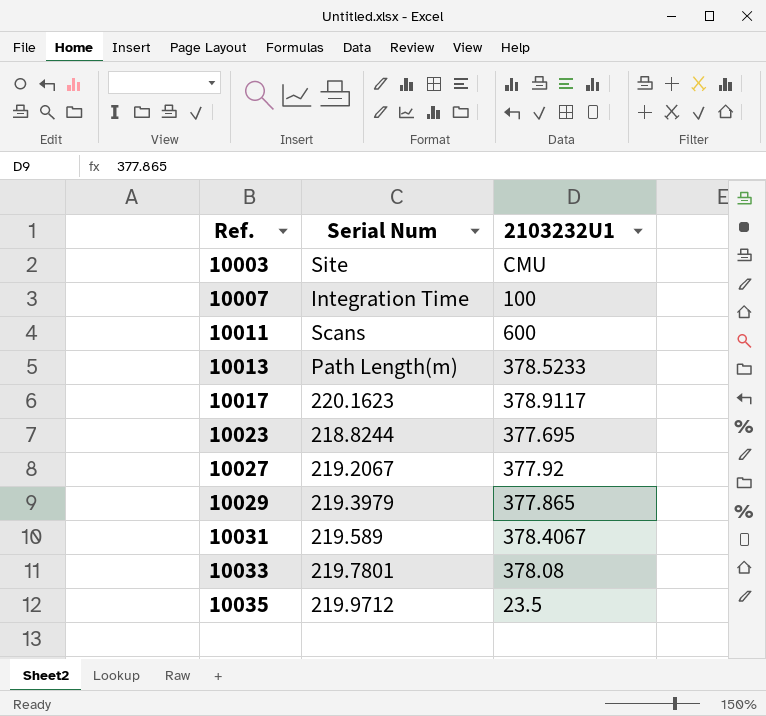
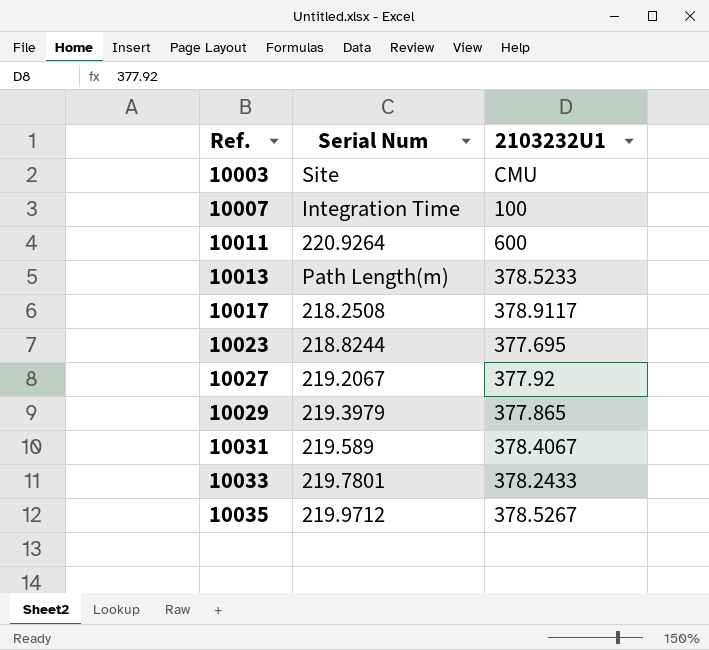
10011 | Serial Num: Scans -> 220.9264
10017 | Serial Num: 220.1623 -> 218.2508
10033 | 2103232U1: 378.08 -> 378.2433
10035 | 2103232U1: 23.5 -> 378.5267

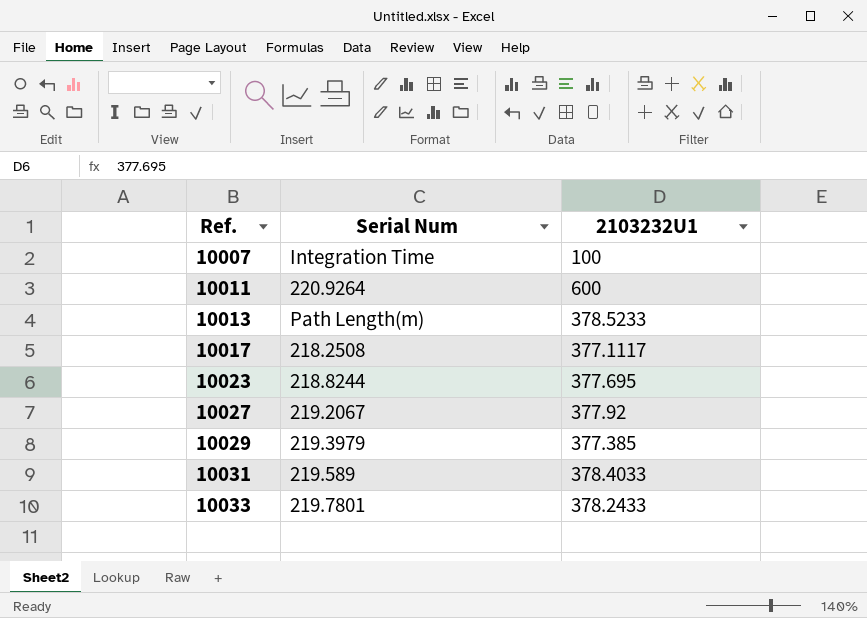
row 10003: Site | CMU -> none
row 10035: 219.9712 | 378.5267 -> none
10017 | 2103232U1: 378.9117 -> 377.1117
10029 | 2103232U1: 377.865 -> 377.385
10031 | 2103232U1: 378.4067 -> 378.4033

